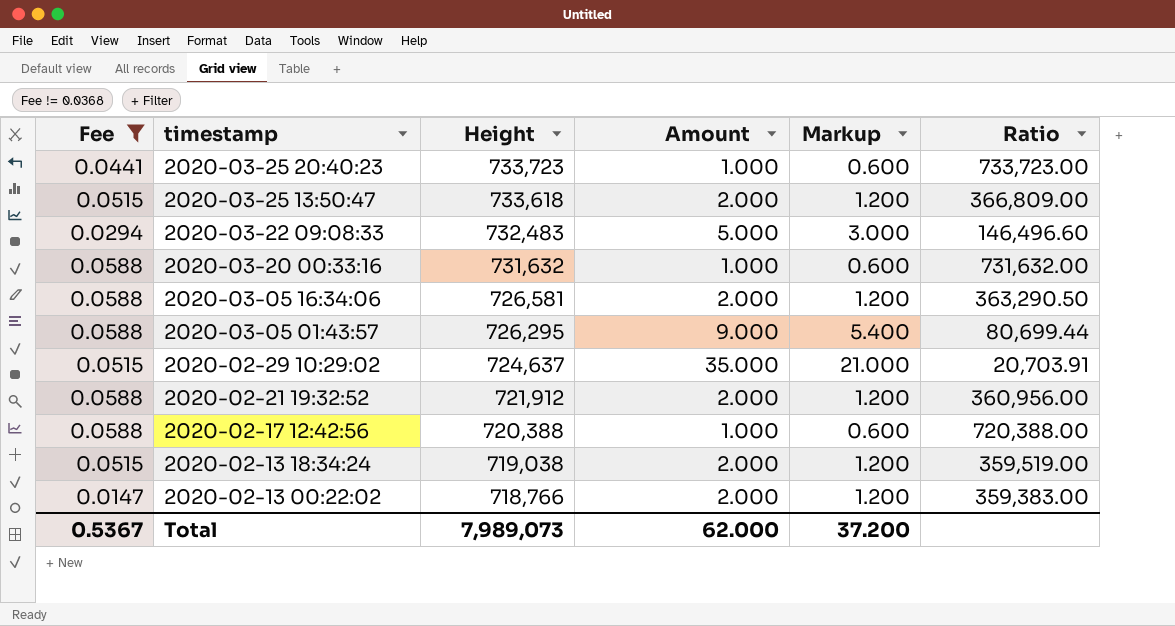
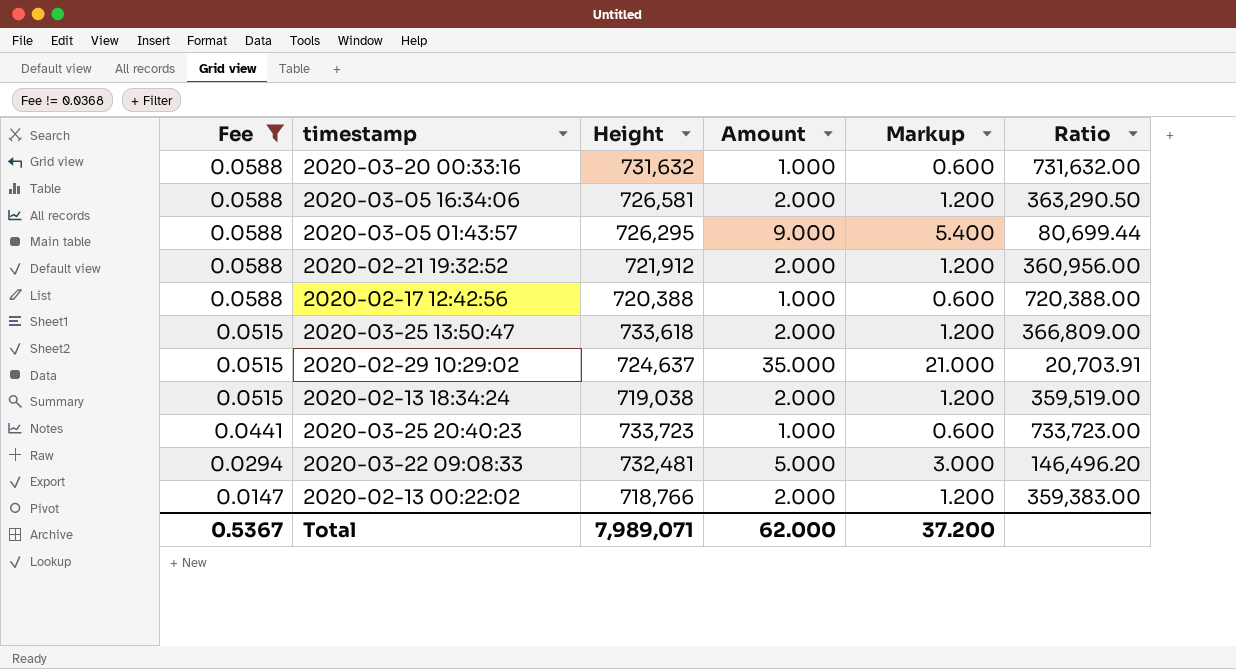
row order: timestamp descending -> Fee descending
2020-03-22 09:08:33 | Height: 732,483 -> 732,481
2020-03-22 09:08:33 | Ratio: 146,496.60 -> 146,496.20
Total | Height: 7,989,073 -> 7,989,071

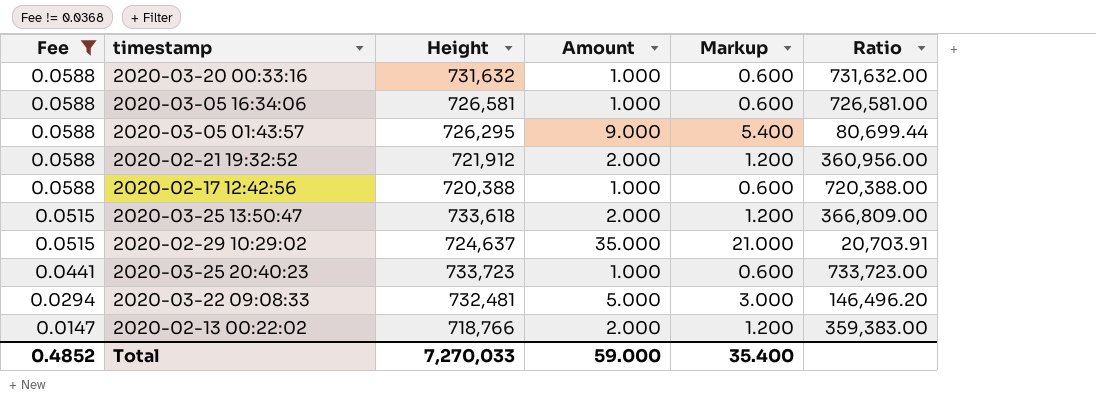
row 2020-02-13 18:34:24: 0.0515 | 719,038 | 2.000 | 1.200 | 359,519.00 -> none
2020-03-05 16:34:06 | Amount: 2.000 -> 1.000
2020-03-05 16:34:06 | Markup: 1.200 -> 0.600
2020-03-05 16:34:06 | Ratio: 363,290.50 -> 726,581.00
Total | Fee: 0.5367 -> 0.4852
Total | Height: 7,989,071 -> 7,270,033
Total | Amount: 62.000 -> 59.000
Total | Markup: 37.200 -> 35.400

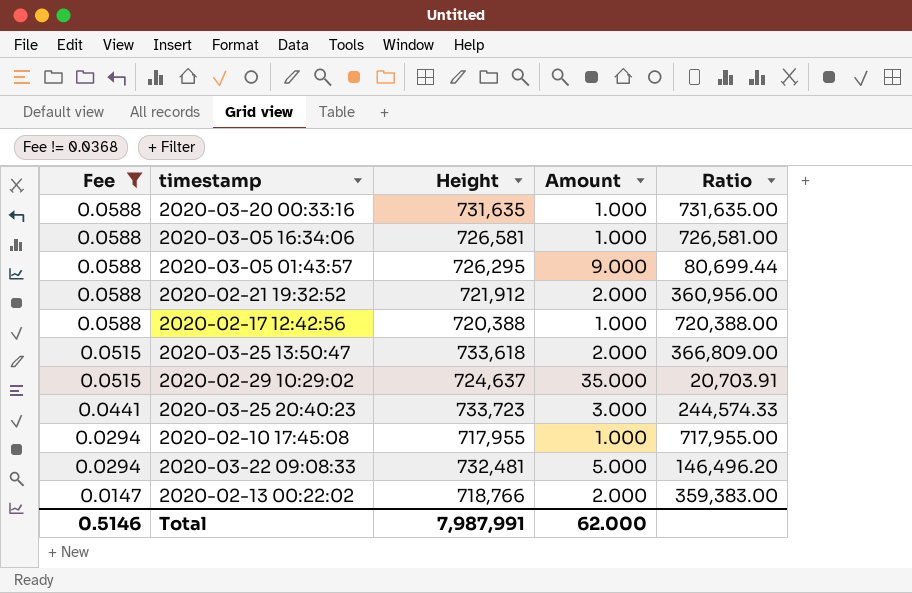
column Markup | formula: [Amount] * 0.6 -> none
2020-03-20 00:33:16 | Height: 731,632 -> 731,635
2020-03-20 00:33:16 | Ratio: 731,632.00 -> 731,635.00
2020-03-25 20:40:23 | Amount: 1.000 -> 3.000
2020-03-25 20:40:23 | Ratio: 733,723.00 -> 244,574.33
row 2020-02-10 17:45:08: none -> 0.0294 | 717,955 | 1.000 | 717,955.00
Total | Fee: 0.4852 -> 0.5146
Total | Height: 7,270,033 -> 7,987,991
Total | Amount: 59.000 -> 62.000

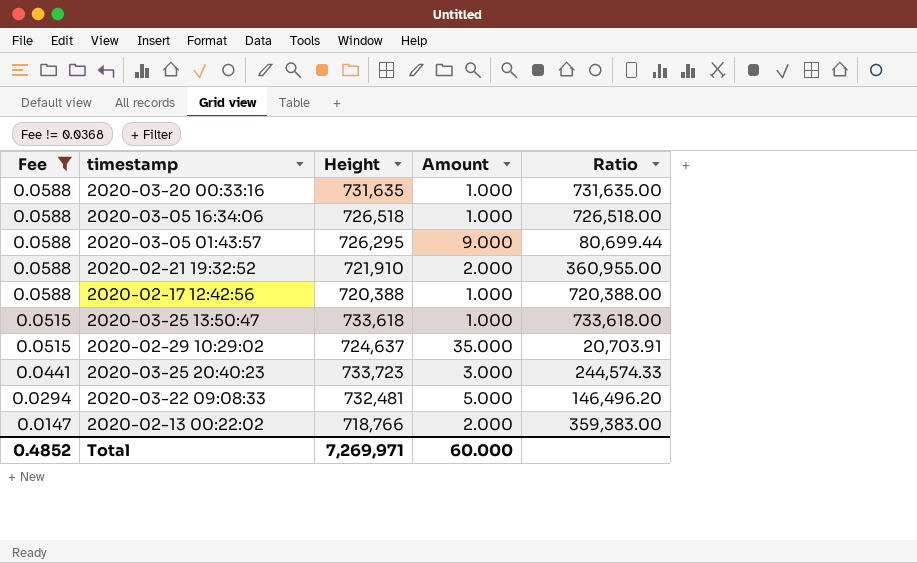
row 2020-02-10 17:45:08: 0.0294 | 717,955 | 1.000 | 717,955.00 -> none
2020-03-05 16:34:06 | Height: 726,581 -> 726,518
2020-03-05 16:34:06 | Ratio: 726,581.00 -> 726,518.00
2020-02-21 19:32:52 | Height: 721,912 -> 721,910
2020-02-21 19:32:52 | Ratio: 360,956.00 -> 360,955.00
2020-03-25 13:50:47 | Amount: 2.000 -> 1.000
2020-03-25 13:50:47 | Ratio: 366,809.00 -> 733,618.00
Total | Fee: 0.5146 -> 0.4852
Total | Height: 7,987,991 -> 7,269,971
Total | Amount: 62.000 -> 60.000

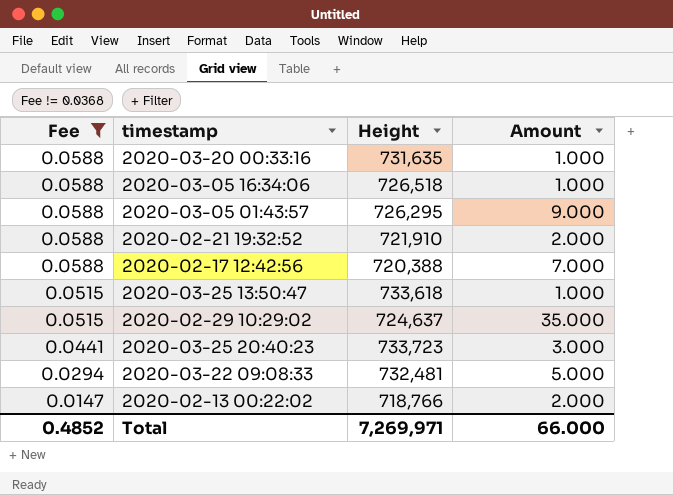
column Ratio | formula: [Height] / [Amount] -> none
2020-02-17 12:42:56 | Amount: 1.000 -> 7.000
Total | Amount: 60.000 -> 66.000

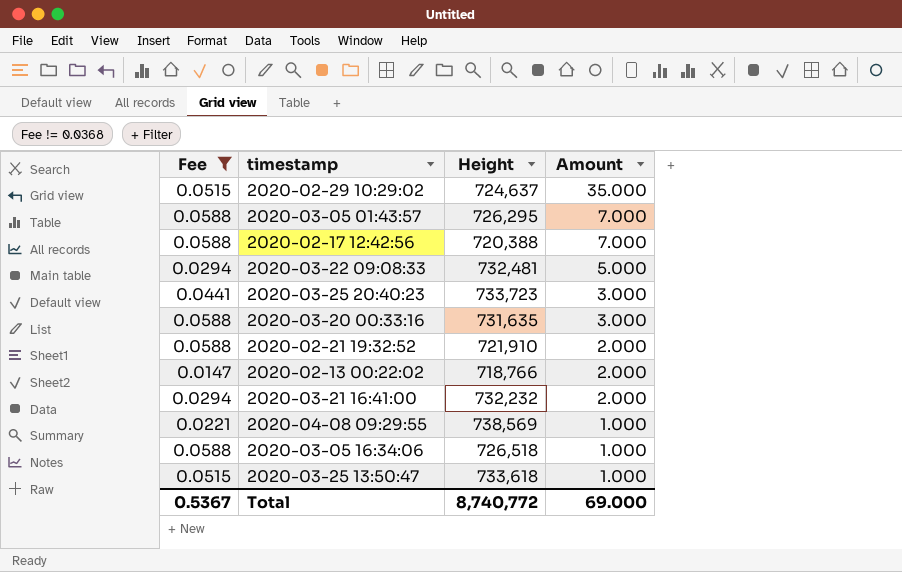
row order: Fee descending -> Amount descending
2020-03-05 01:43:57 | Amount: 9.000 -> 7.000
2020-03-20 00:33:16 | Amount: 1.000 -> 3.000
row 2020-03-21 16:41:00: none -> 0.0294 | 732,232 | 2.000
row 2020-04-08 09:29:55: none -> 0.0221 | 738,569 | 1.000
Total | Fee: 0.4852 -> 0.5367
Total | Height: 7,269,971 -> 8,740,772
Total | Amount: 66.000 -> 69.000

